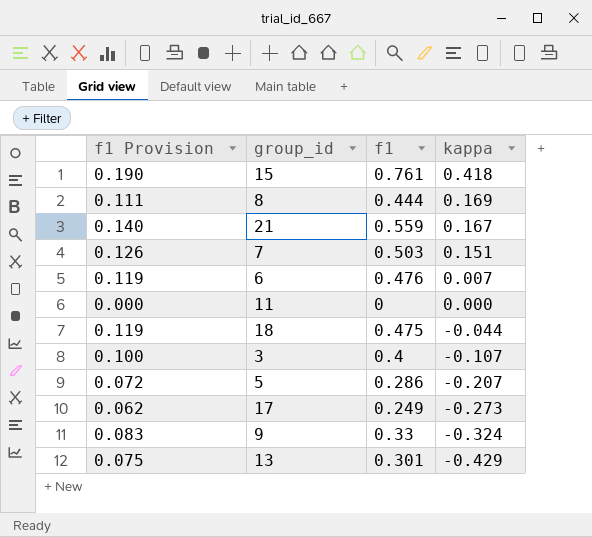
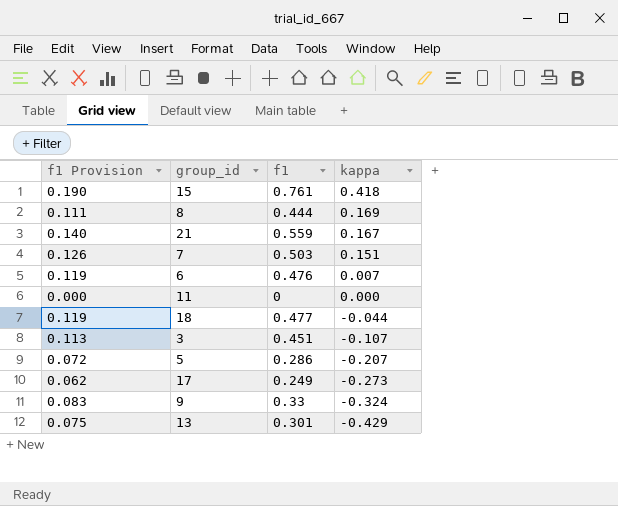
18 | f1: 0.475 -> 0.477
3 | f1 Provision: 0.100 -> 0.113
3 | f1: 0.4 -> 0.451

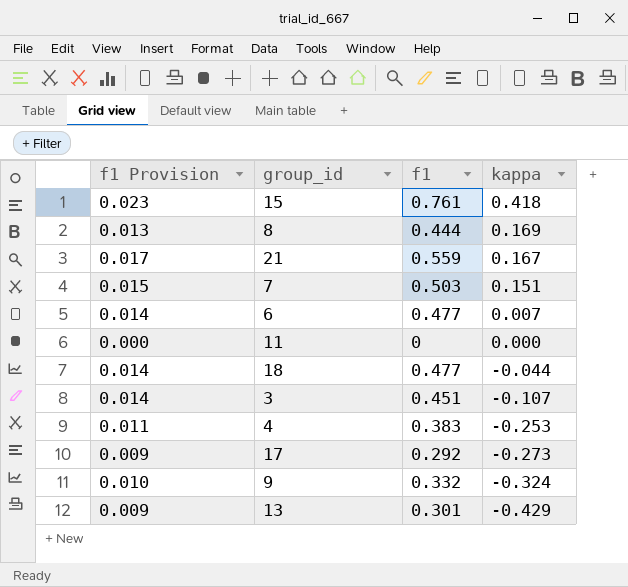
column f1 Provision | formula: [f1] * 0.25 -> [f1] * 0.03
row 5: 0.072 | 0.286 | -0.207 -> none
6 | f1: 0.476 -> 0.477
row 4: none -> 0.011 | 0.383 | -0.253
17 | f1: 0.249 -> 0.292
9 | f1: 0.33 -> 0.332

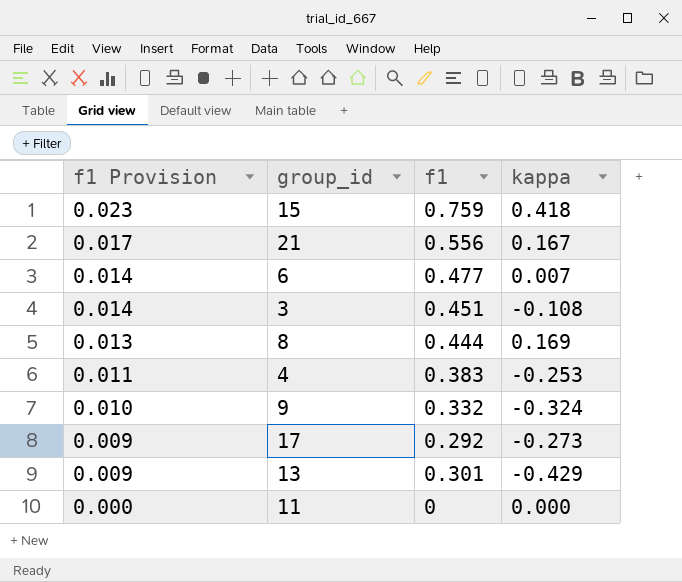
row order: kappa descending -> f1 Provision descending
row 7: 0.015 | 0.503 | 0.151 -> none
row 18: 0.014 | 0.477 | -0.044 -> none
15 | f1: 0.761 -> 0.759
21 | f1: 0.559 -> 0.556
3 | kappa: -0.107 -> -0.108

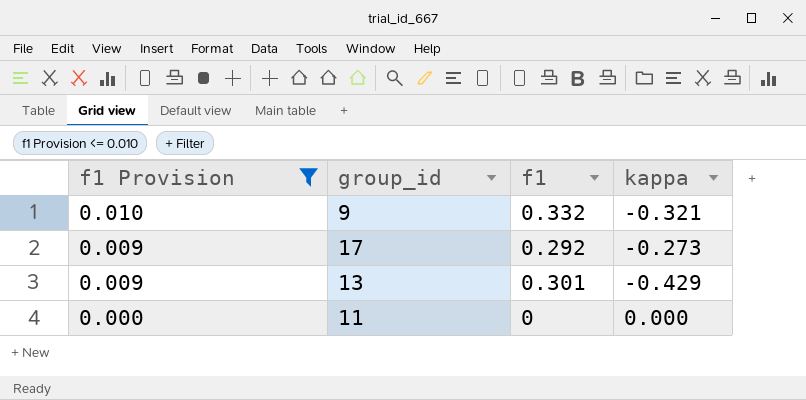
filter: none -> f1 Provision <= 0.010
9 | kappa: -0.324 -> -0.321

